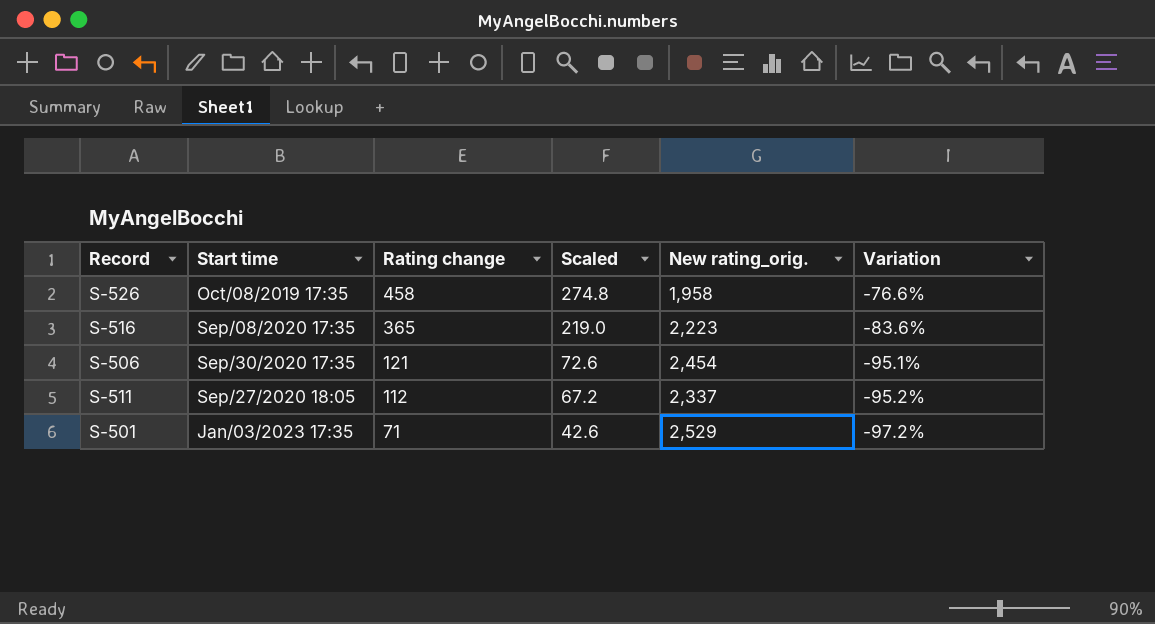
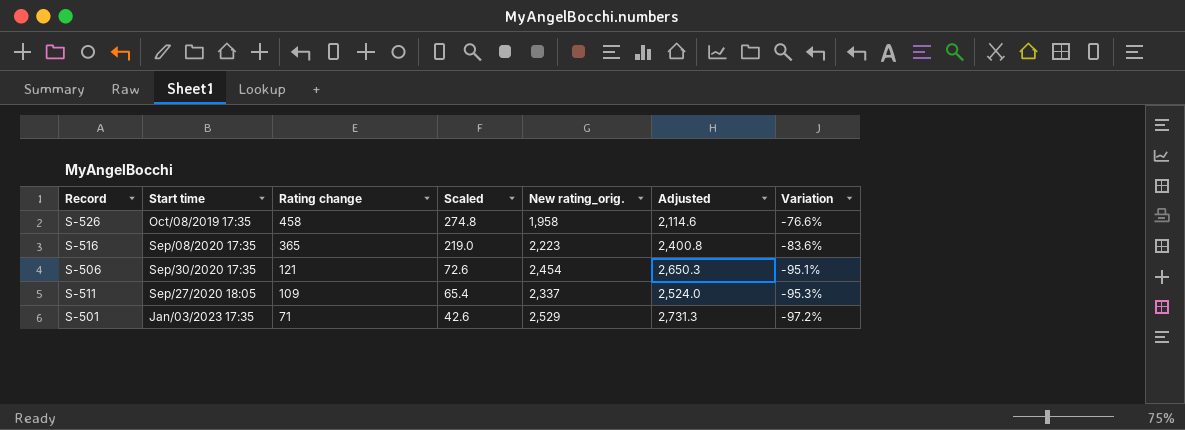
column Adjusted | formula: none -> [New rating_orig.] * 1.08
S-511 | Rating change: 112 -> 109
S-511 | Scaled: 67.2 -> 65.4
S-511 | Variation: -95.2% -> -95.3%

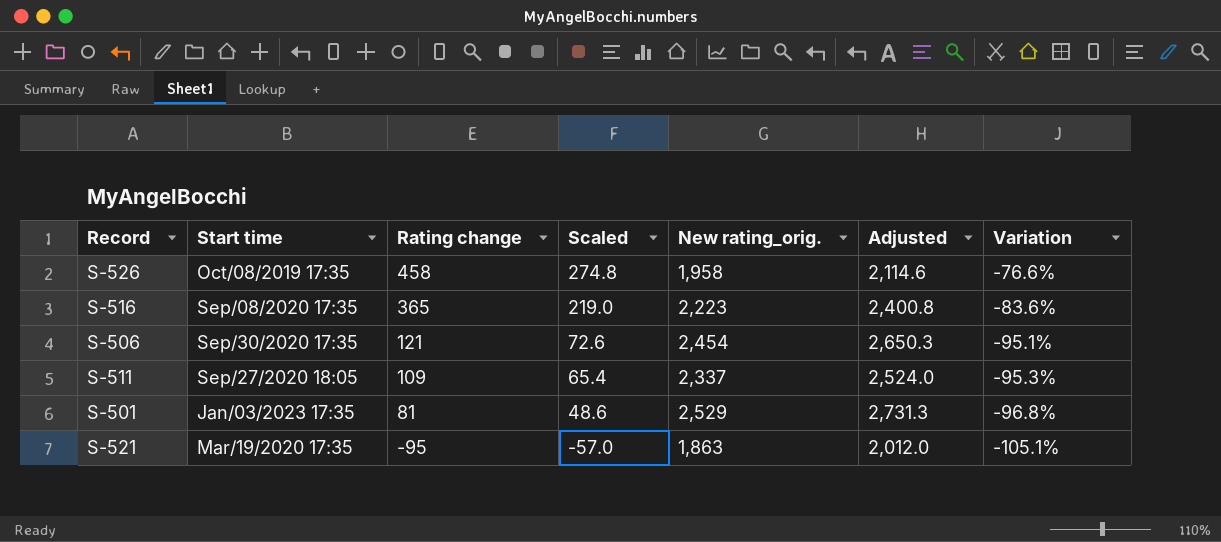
S-501 | Rating change: 71 -> 81
S-501 | Scaled: 42.6 -> 48.6
S-501 | Variation: -97.2% -> -96.8%
row S-521: none -> Mar/19/2020 17:35 | -95 | -57.0 | 1,863 | 2,012.0 | -105.1%

